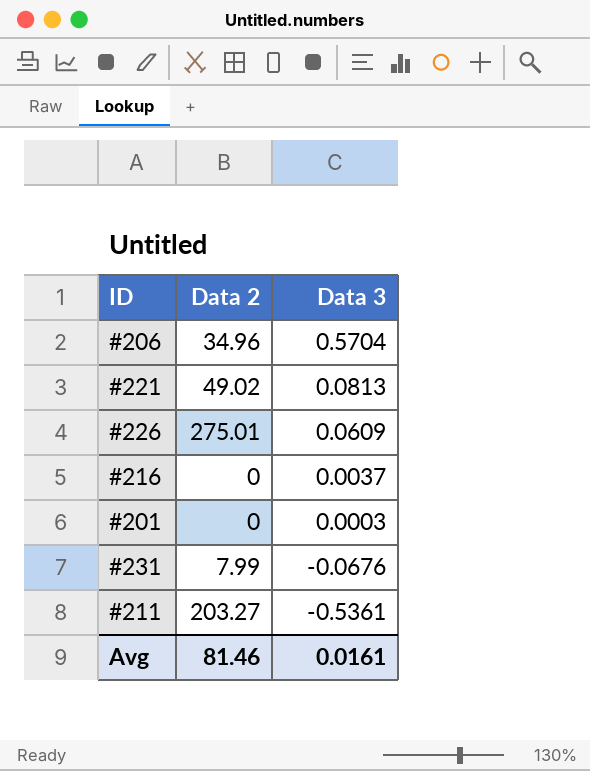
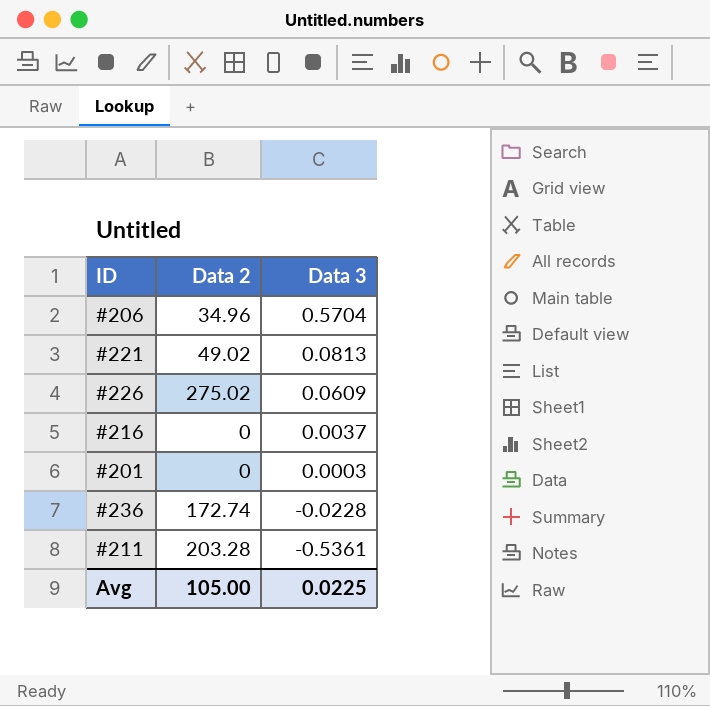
row #231: 7.99 | -0.0676 -> none
#226 | Data 2: 275.01 -> 275.02
row #236: none -> 172.74 | -0.0228
#211 | Data 2: 203.27 -> 203.28
Avg | Data 2: 81.46 -> 105.00
Avg | Data 3: 0.0161 -> 0.0225

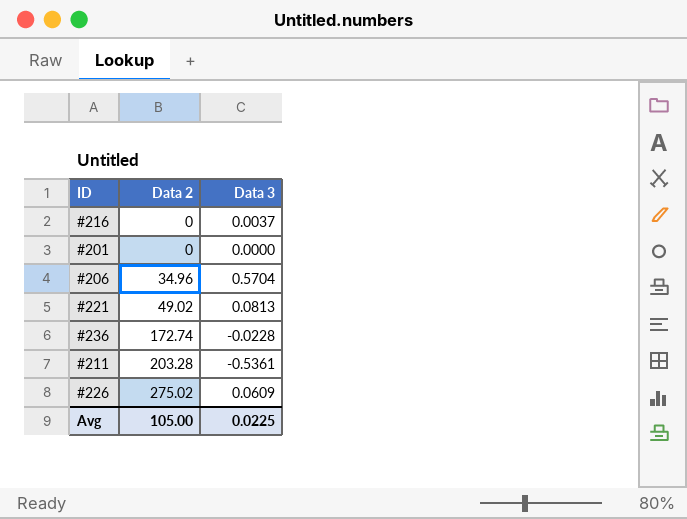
row order: Data 3 descending -> Data 2 ascending
#201 | Data 3: 0.0003 -> 0.0000

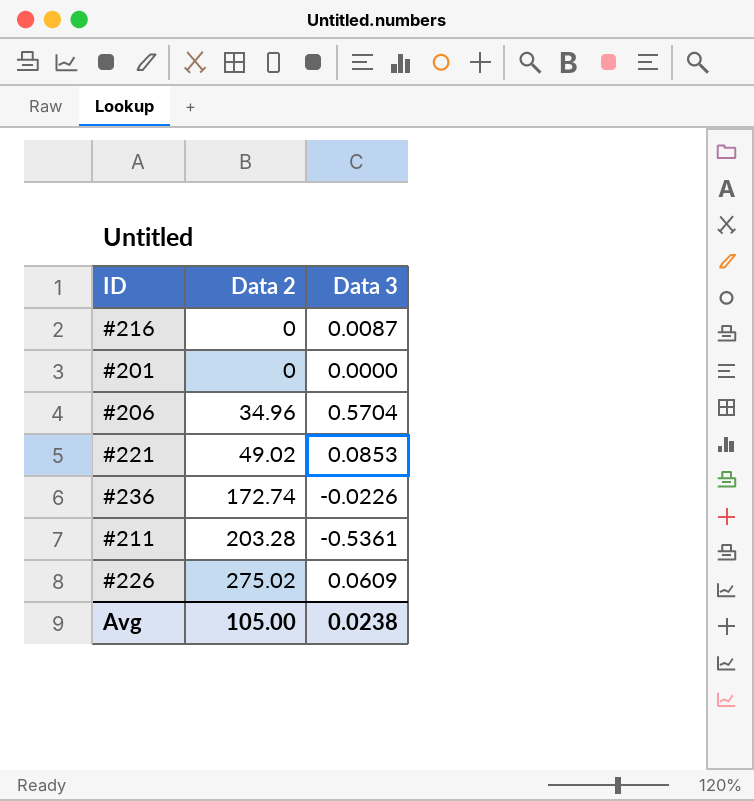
#216 | Data 3: 0.0037 -> 0.0087
#221 | Data 3: 0.0813 -> 0.0853
#236 | Data 3: -0.0228 -> -0.0226
Avg | Data 3: 0.0225 -> 0.0238

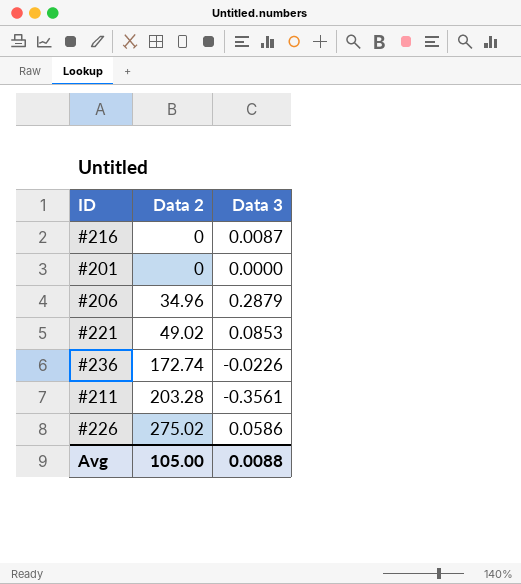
#206 | Data 3: 0.5704 -> 0.2879
#211 | Data 3: -0.5361 -> -0.3561
#226 | Data 3: 0.0609 -> 0.0586
Avg | Data 3: 0.0238 -> 0.0088

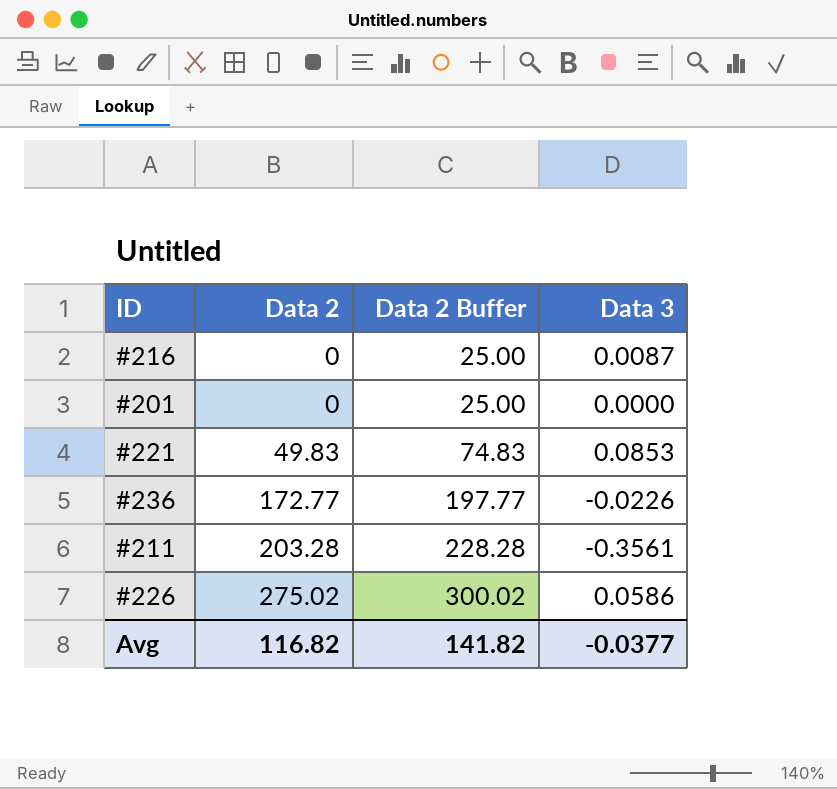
column Data 2 Buffer | formula: none -> [Data 2] + 25
row #206: 34.96 | 0.2879 -> none
#221 | Data 2: 49.02 -> 49.83
#236 | Data 2: 172.74 -> 172.77
Avg | Data 2: 105.00 -> 116.82
Avg | Data 3: 0.0088 -> -0.0377

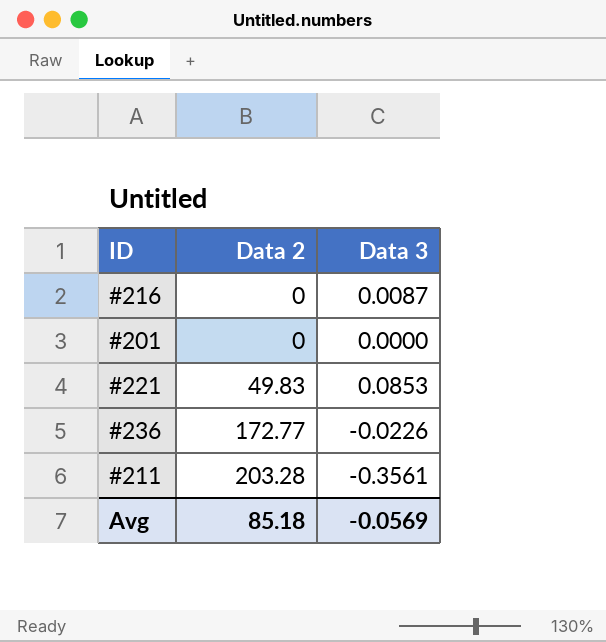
column Data 2 Buffer | formula: [Data 2] + 25 -> none
row #226: 275.02 | 300.02 | 0.0586 -> none
Avg | Data 2: 116.82 -> 85.18
Avg | Data 3: -0.0377 -> -0.0569

